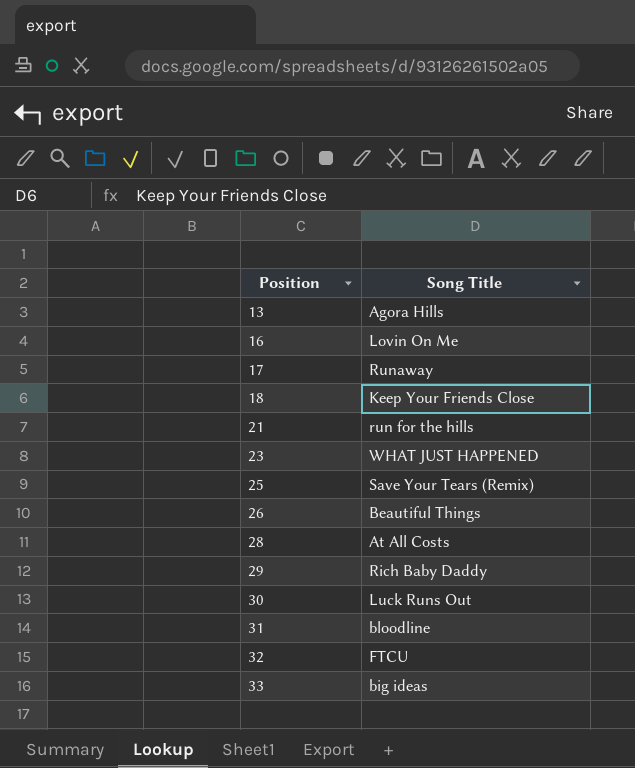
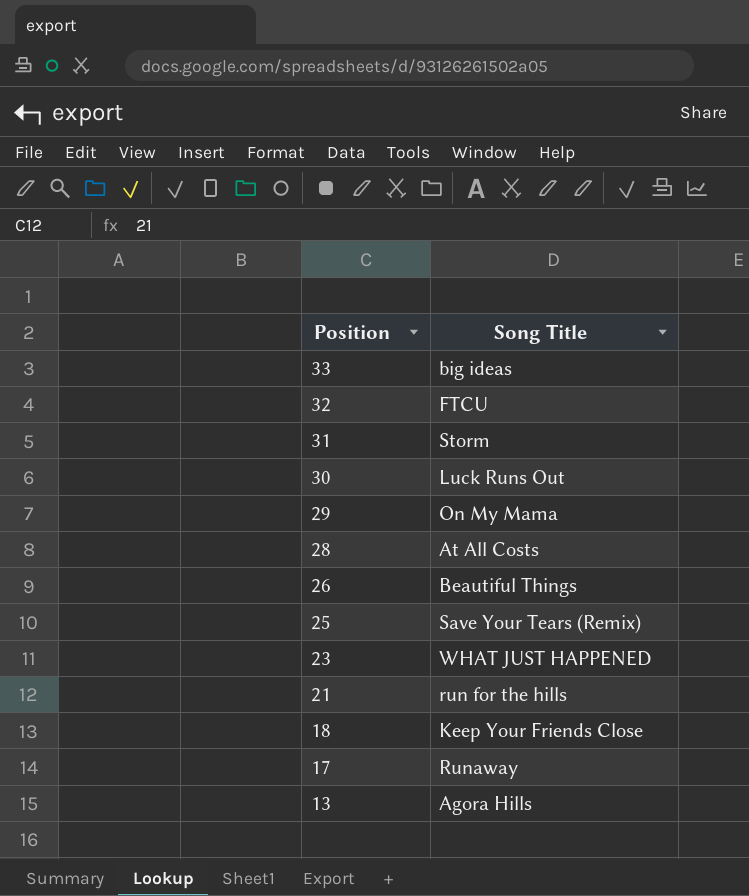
row order: Position ascending -> Position descending
row 16: Lovin On Me -> none
31 | Song Title: bloodline -> Storm
29 | Song Title: Rich Baby Daddy -> On My Mama

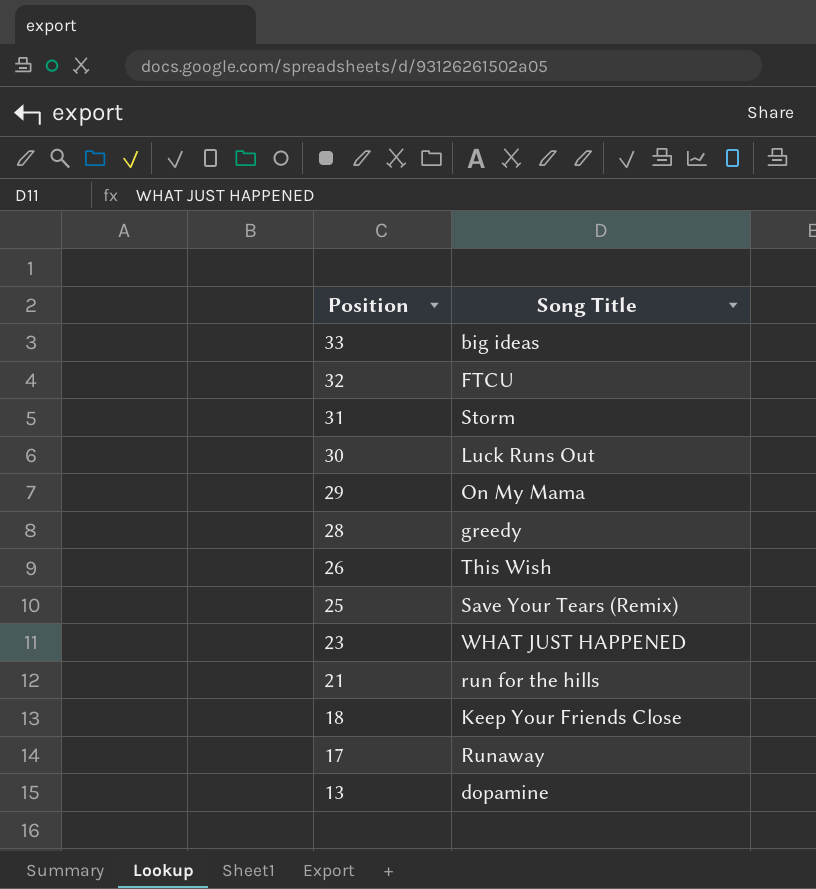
28 | Song Title: At All Costs -> greedy
26 | Song Title: Beautiful Things -> This Wish
13 | Song Title: Agora Hills -> dopamine

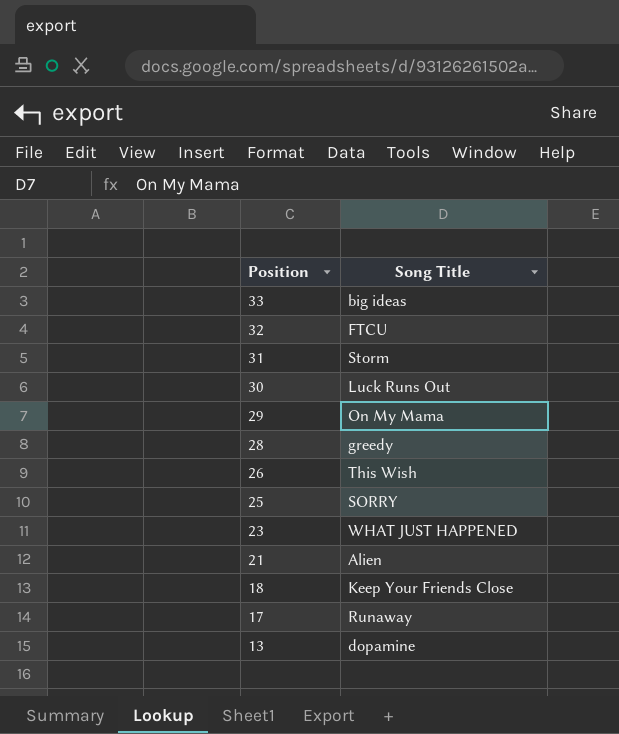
25 | Song Title: Save Your Tears (Remix) -> SORRY
21 | Song Title: run for the hills -> Alien

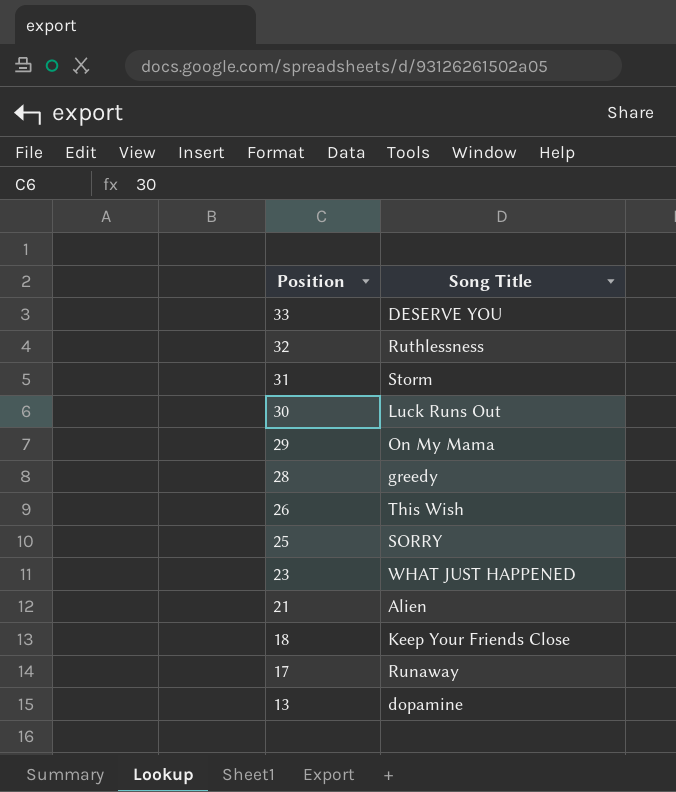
33 | Song Title: big ideas -> DESERVE YOU
32 | Song Title: FTCU -> Ruthlessness

